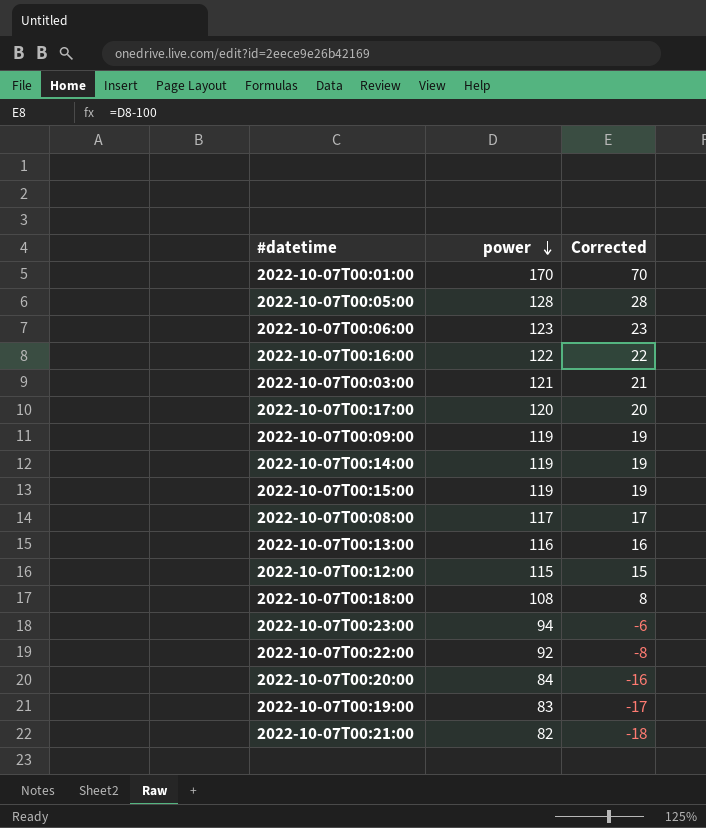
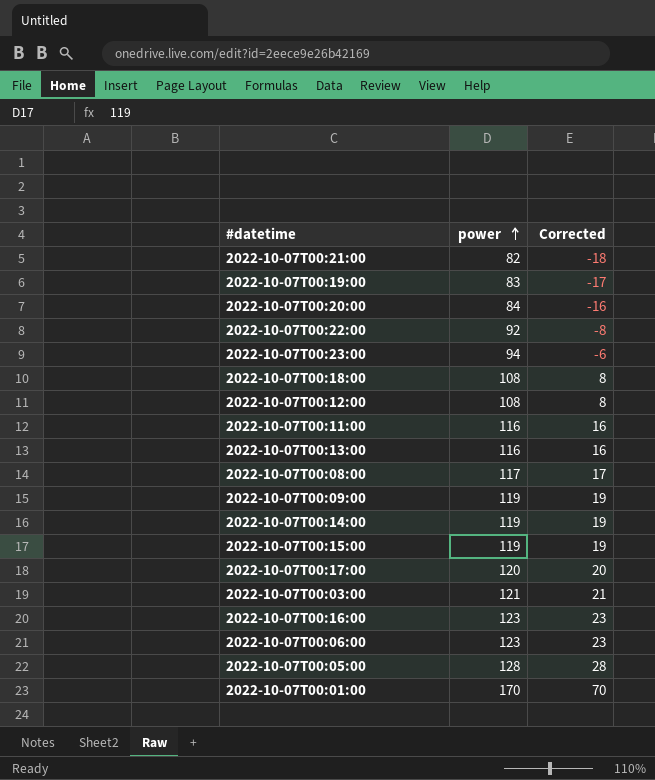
row order: power descending -> power ascending
2022-10-07T00:12:00 | power: 115 -> 108
2022-10-07T00:12:00 | Corrected: 15 -> 8
row 2022-10-07T00:11:00: none -> 116 | 16
2022-10-07T00:16:00 | power: 122 -> 123
2022-10-07T00:16:00 | Corrected: 22 -> 23

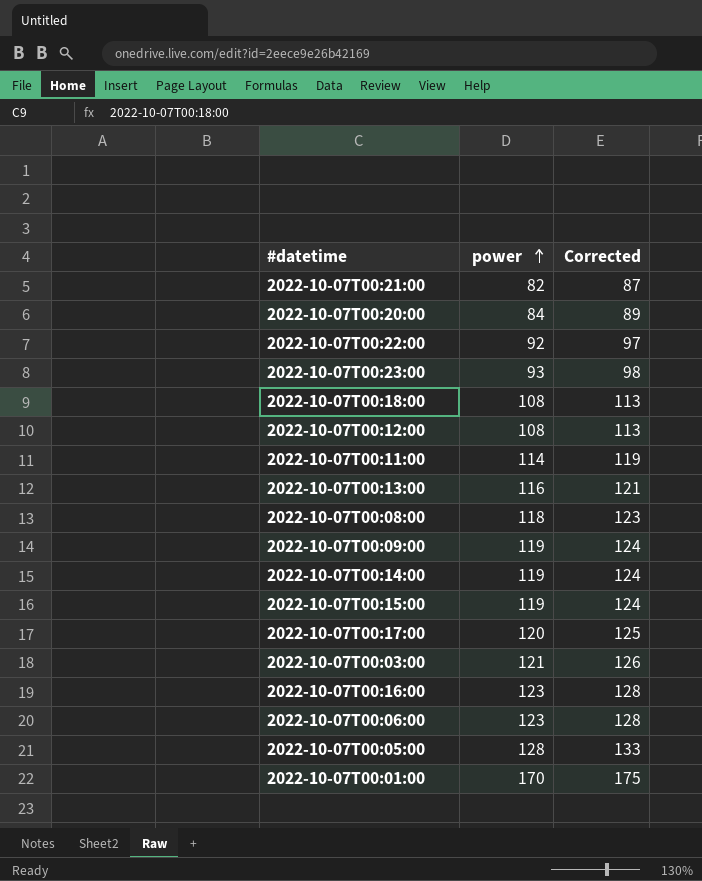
column Corrected | formula: [power] - 100 -> [power] + 5
row 2022-10-07T00:19:00: 83 | -17 -> none
2022-10-07T00:23:00 | power: 94 -> 93
2022-10-07T00:11:00 | power: 116 -> 114
2022-10-07T00:08:00 | power: 117 -> 118

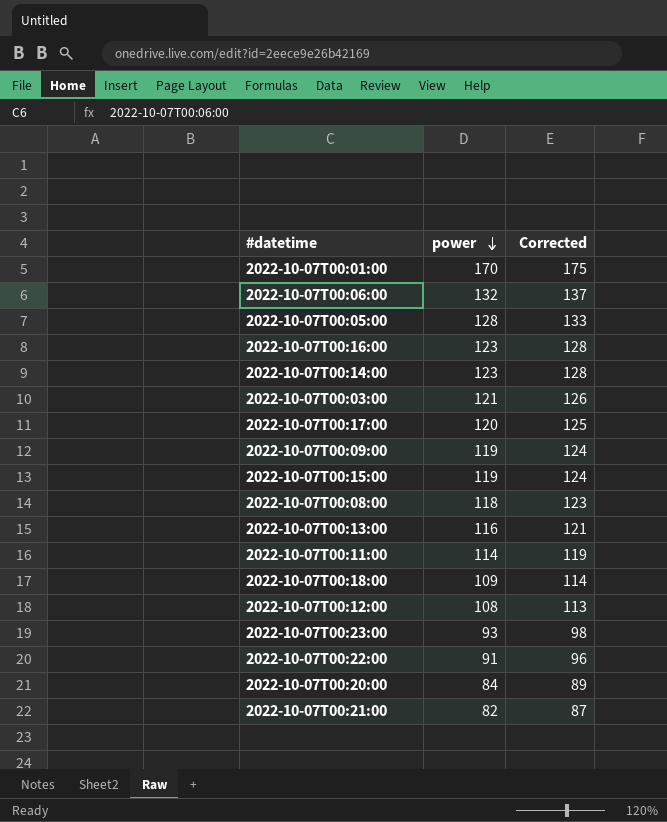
row order: power ascending -> power descending
2022-10-07T00:06:00 | power: 123 -> 132
2022-10-07T00:06:00 | Corrected: 128 -> 137
2022-10-07T00:14:00 | power: 119 -> 123
2022-10-07T00:14:00 | Corrected: 124 -> 128
2022-10-07T00:18:00 | power: 108 -> 109
2022-10-07T00:18:00 | Corrected: 113 -> 114
2022-10-07T00:22:00 | power: 92 -> 91
2022-10-07T00:22:00 | Corrected: 97 -> 96

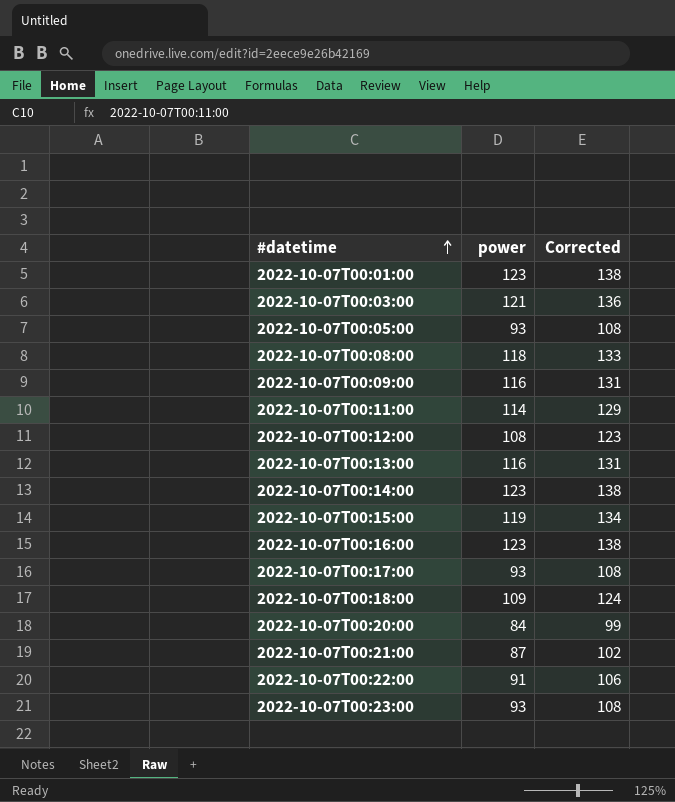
row order: power descending -> #datetime ascending
column Corrected | formula: [power] + 5 -> [power] + 15
row 2022-10-07T00:06:00: 132 | 137 -> none
2022-10-07T00:01:00 | power: 170 -> 123
2022-10-07T00:05:00 | power: 128 -> 93
2022-10-07T00:09:00 | power: 119 -> 116
2022-10-07T00:17:00 | power: 120 -> 93
2022-10-07T00:21:00 | power: 82 -> 87

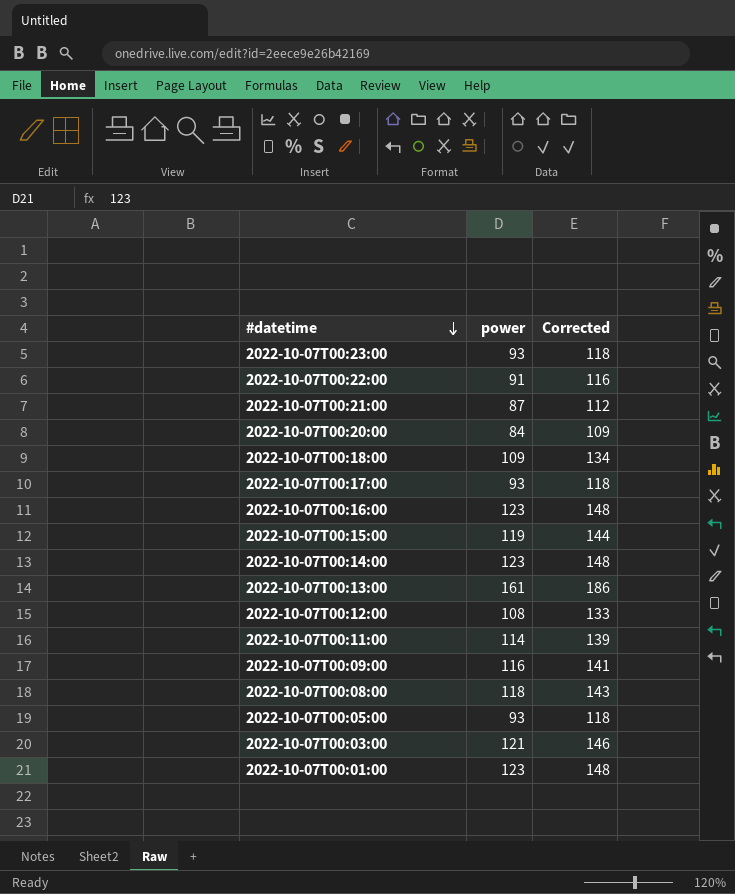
row order: #datetime ascending -> #datetime descending
column Corrected | formula: [power] + 15 -> [power] + 25
2022-10-07T00:13:00 | power: 116 -> 161

